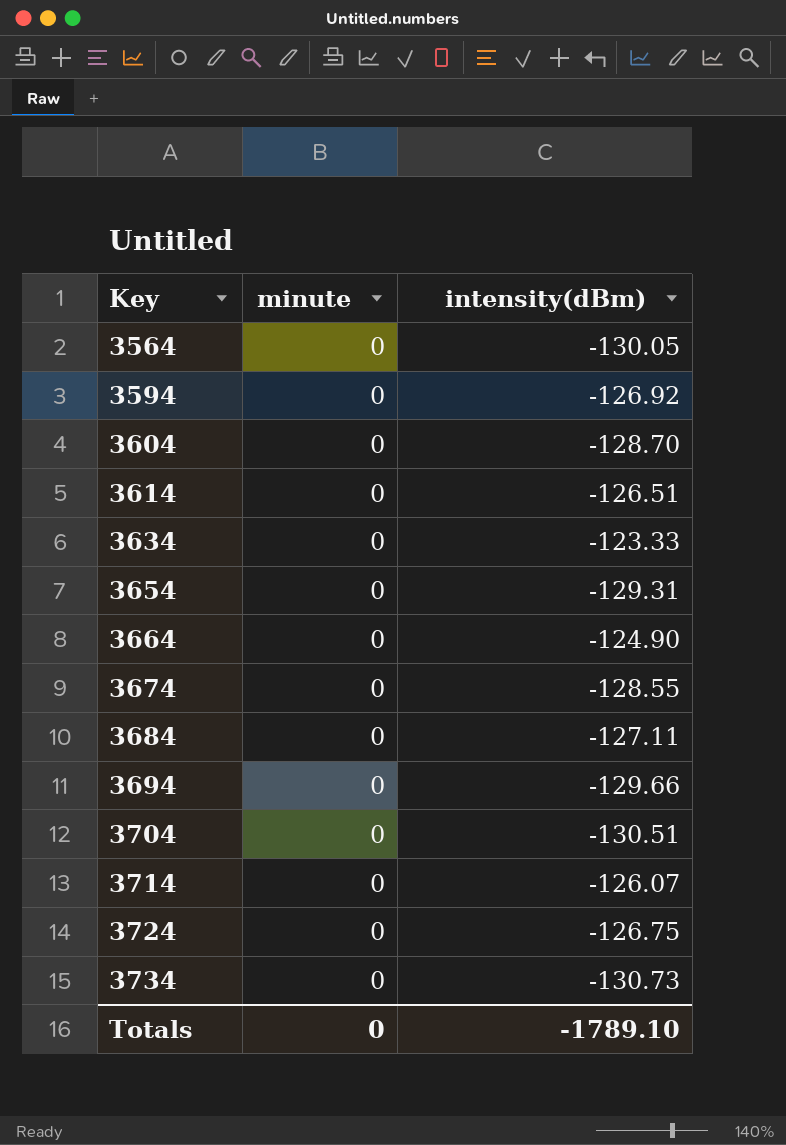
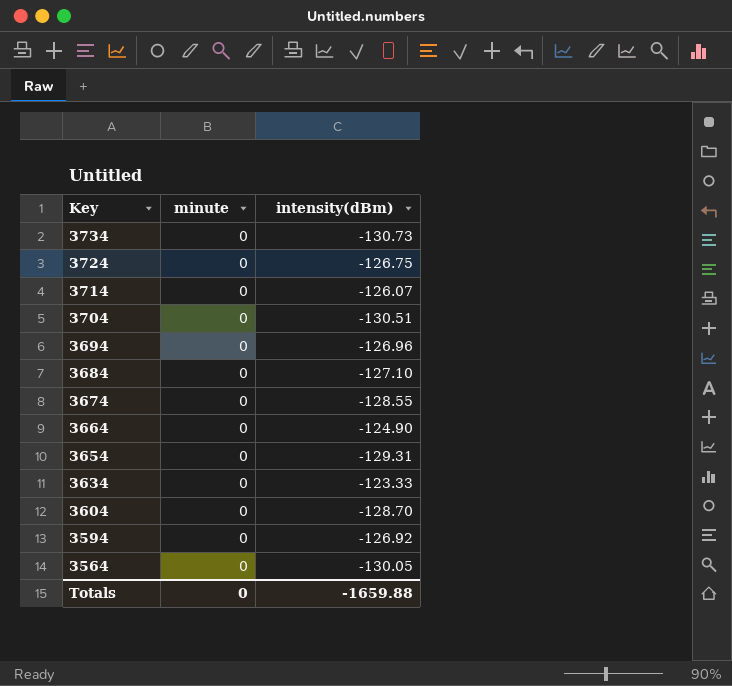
row order: Key ascending -> Key descending
row 3614: 0 | -126.51 -> none
3694 | intensity(dBm): -129.66 -> -126.96
3684 | intensity(dBm): -127.11 -> -127.10
Totals | intensity(dBm): -1789.10 -> -1659.88

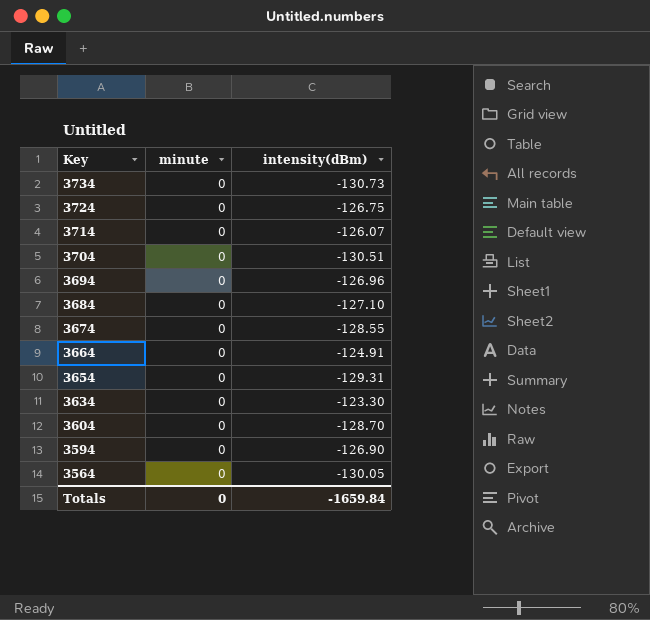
3664 | intensity(dBm): -124.90 -> -124.91
3634 | intensity(dBm): -123.33 -> -123.30
3594 | intensity(dBm): -126.92 -> -126.90
Totals | intensity(dBm): -1659.88 -> -1659.84

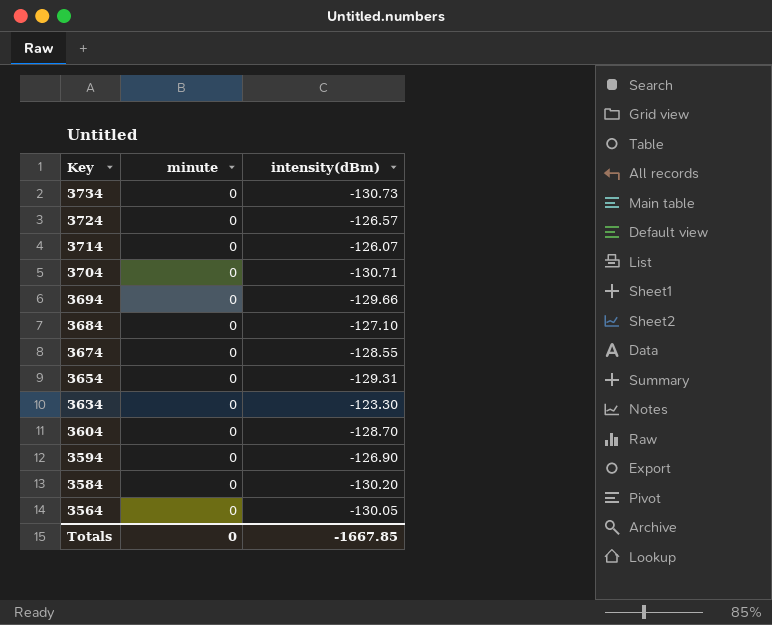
row 3664: 0 | -124.91 -> none
3724 | intensity(dBm): -126.75 -> -126.57
3704 | intensity(dBm): -130.51 -> -130.71
3694 | intensity(dBm): -126.96 -> -129.66
row 3584: none -> 0 | -130.20
Totals | intensity(dBm): -1659.84 -> -1667.85

